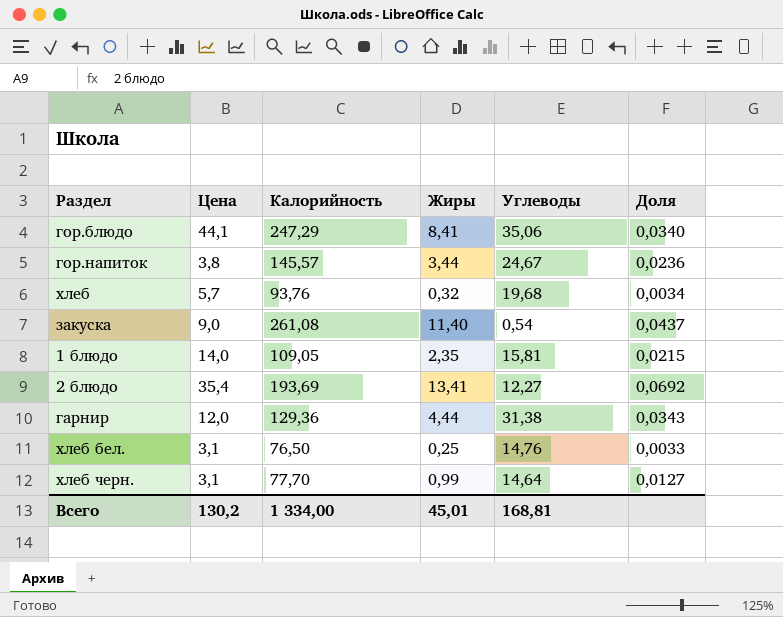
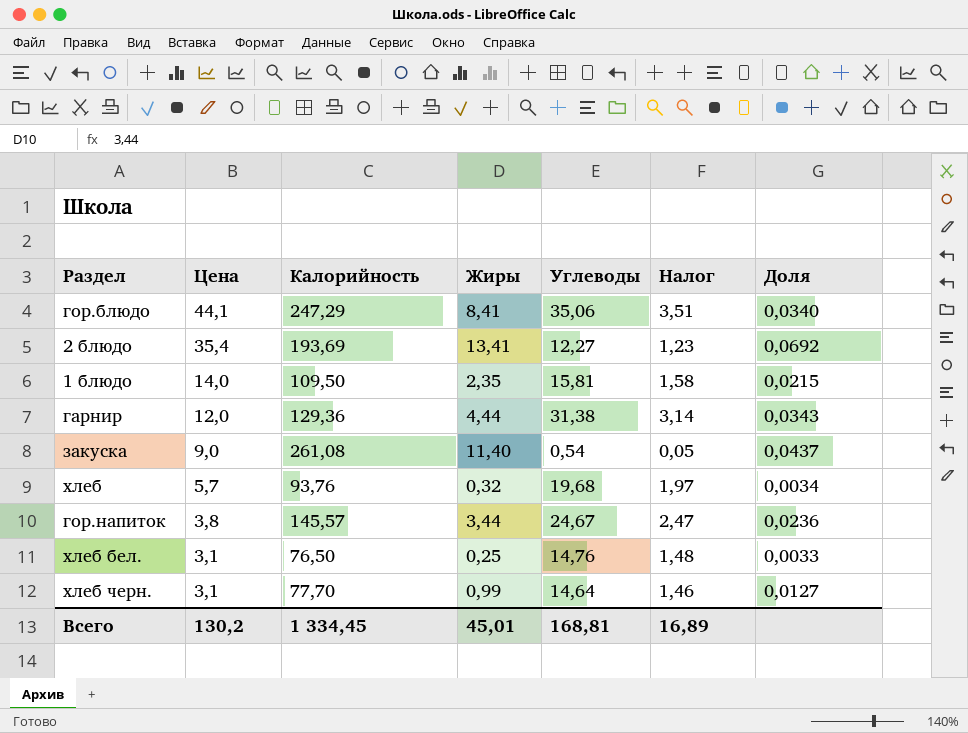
row order: none -> Цена descending
column Налог | formula: none -> [Углеводы] * 0,1
1 блюдо | Калорийность: 109,05 -> 109,50
Всего | Калорийность: 1 334,00 -> 1 334,45

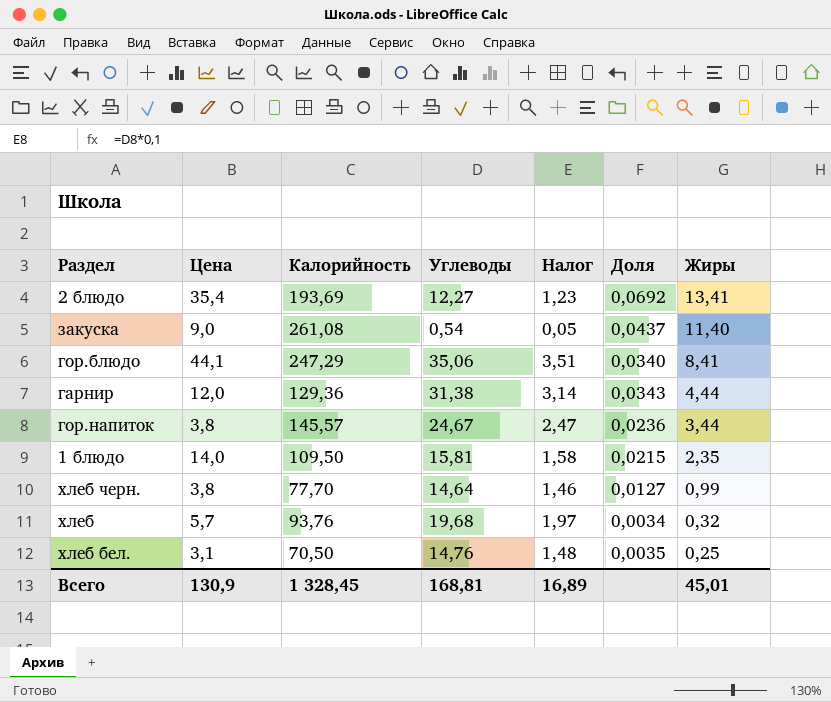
row order: Цена descending -> Жиры descending
column Жиры | position: 4 -> 7
хлеб черн. | Цена: 3,1 -> 3,8
хлеб бел. | Калорийность: 76,50 -> 70,50
хлеб бел. | Доля: 0,0033 -> 0,0035
Всего | Цена: 130,2 -> 130,9
Всего | Калорийность: 1 334,45 -> 1 328,45

